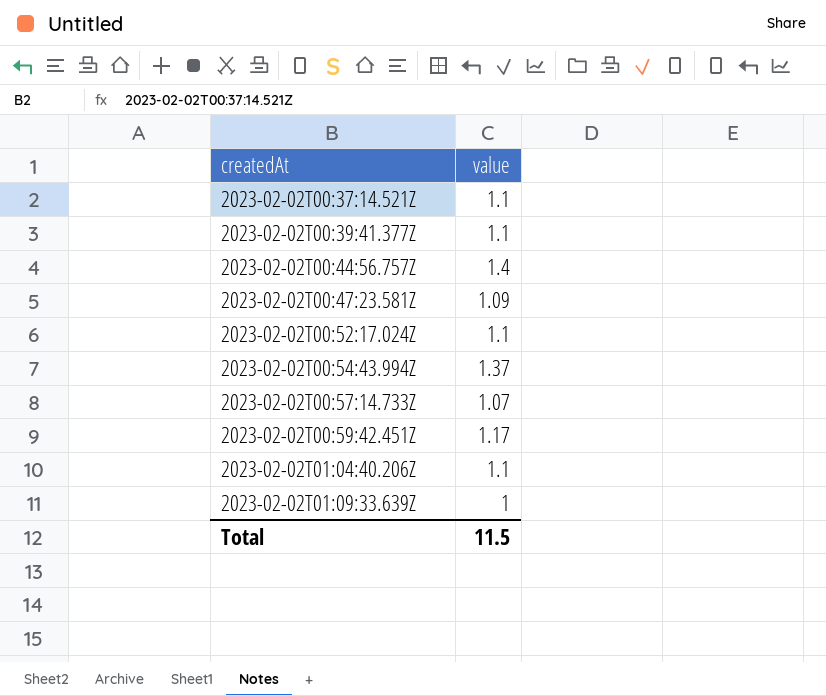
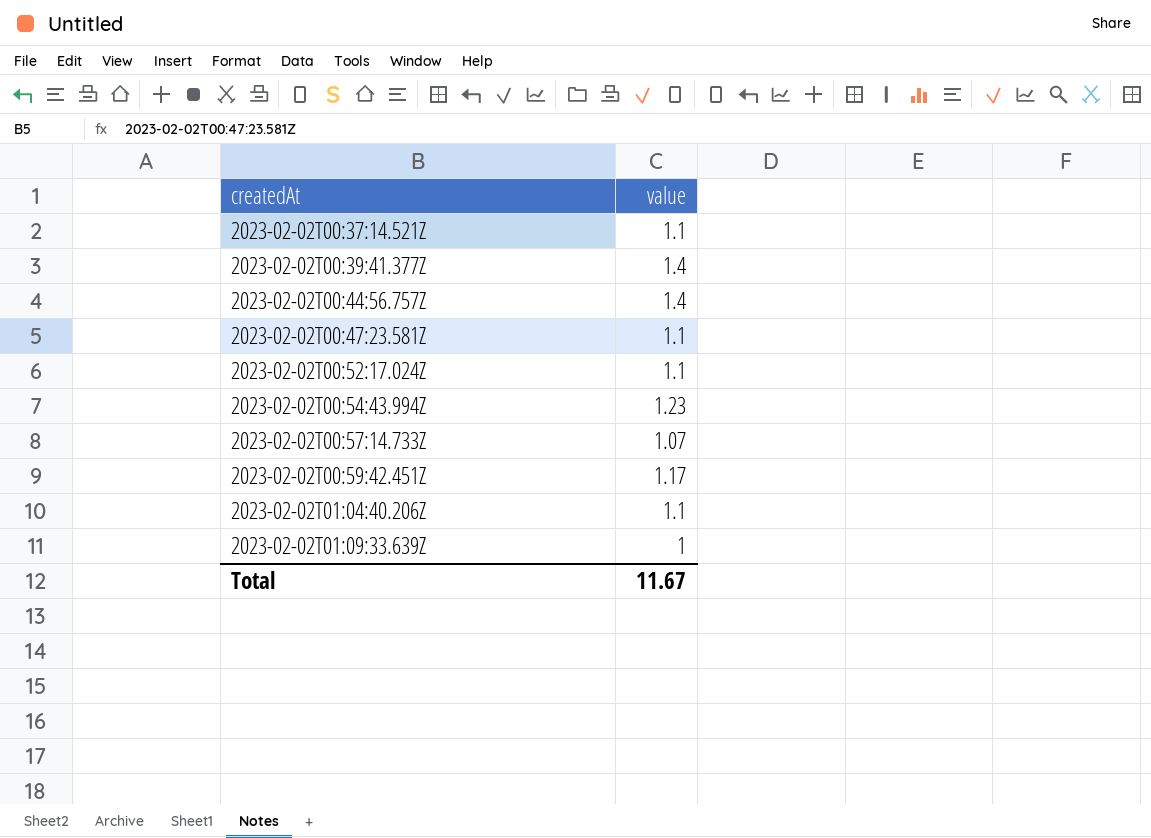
2023-02-02T00:39:41.377Z | value: 1.1 -> 1.4
2023-02-02T00:47:23.581Z | value: 1.09 -> 1.1
2023-02-02T00:54:43.994Z | value: 1.37 -> 1.23
Total | value: 11.5 -> 11.67

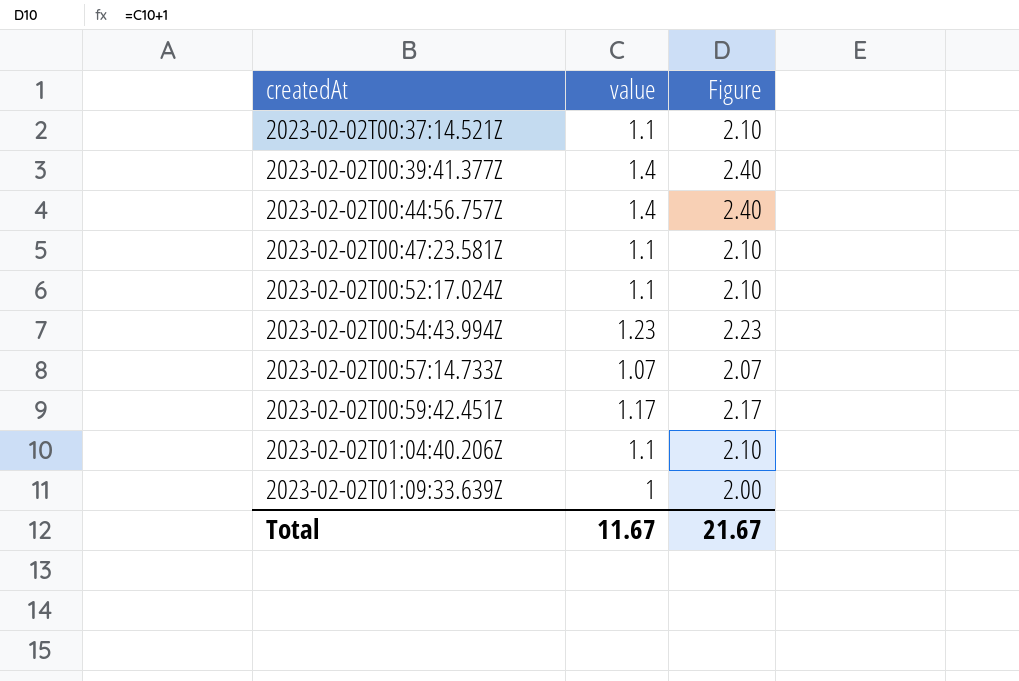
column Figure | formula: none -> [value] + 1

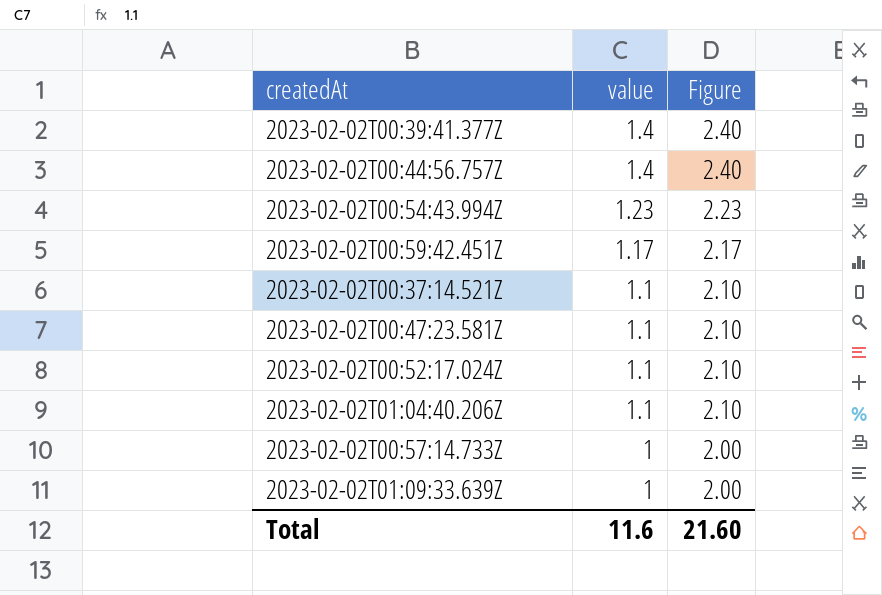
row order: createdAt ascending -> value descending
2023-02-02T00:57:14.733Z | value: 1.07 -> 1
2023-02-02T00:57:14.733Z | Figure: 2.07 -> 2.00
Total | value: 11.67 -> 11.6
Total | Figure: 21.67 -> 21.60

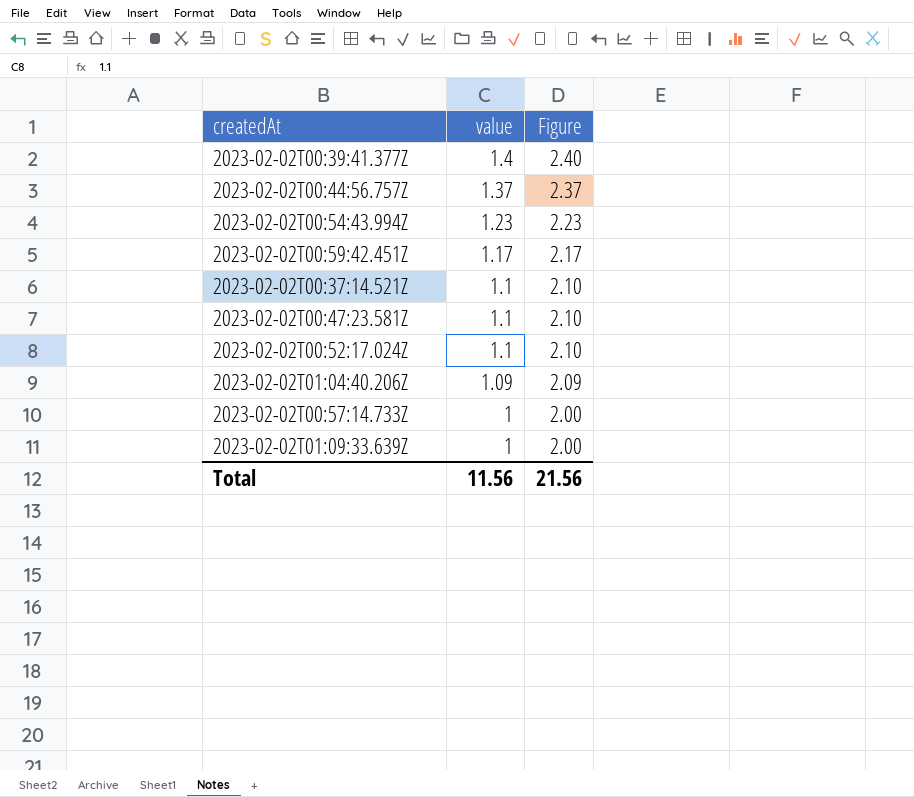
2023-02-02T00:44:56.757Z | value: 1.4 -> 1.37
2023-02-02T00:44:56.757Z | Figure: 2.40 -> 2.37
2023-02-02T01:04:40.206Z | value: 1.1 -> 1.09
2023-02-02T01:04:40.206Z | Figure: 2.10 -> 2.09
Total | value: 11.6 -> 11.56
Total | Figure: 21.60 -> 21.56

